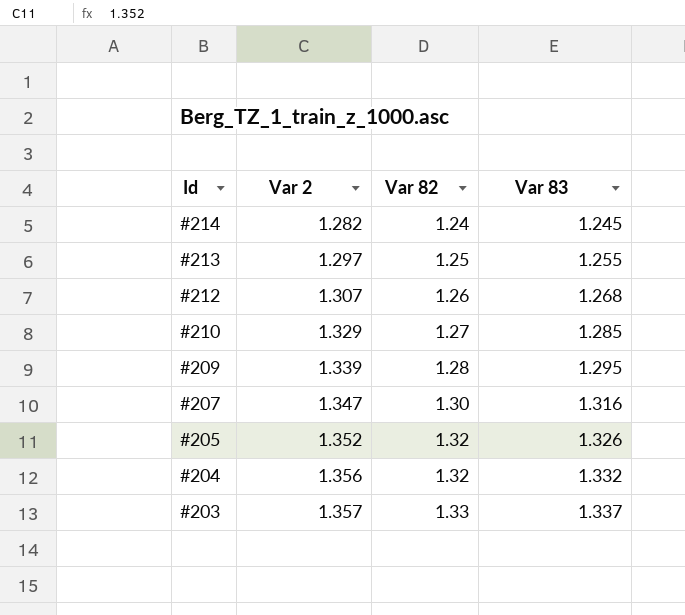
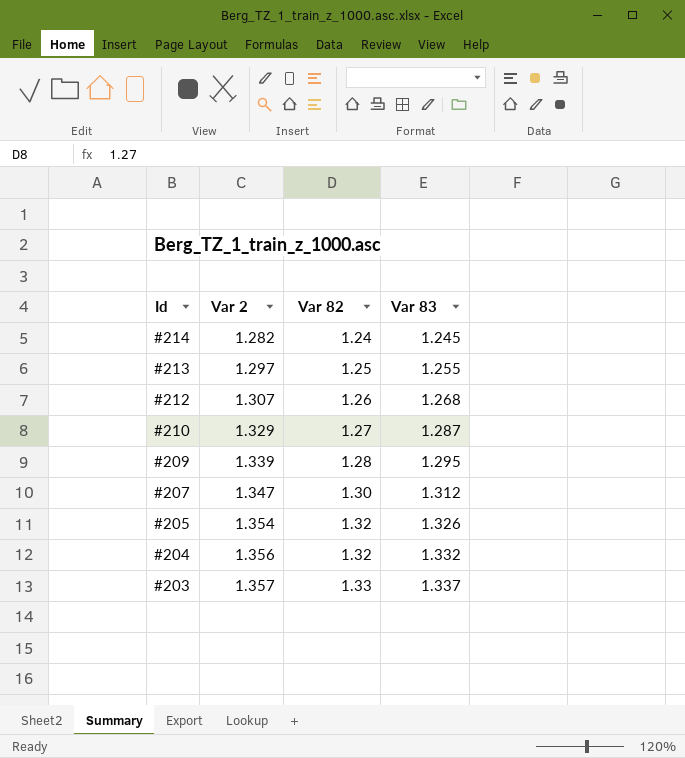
#210 | Var 83: 1.285 -> 1.287
#207 | Var 83: 1.316 -> 1.312
#205 | Var 2: 1.352 -> 1.354

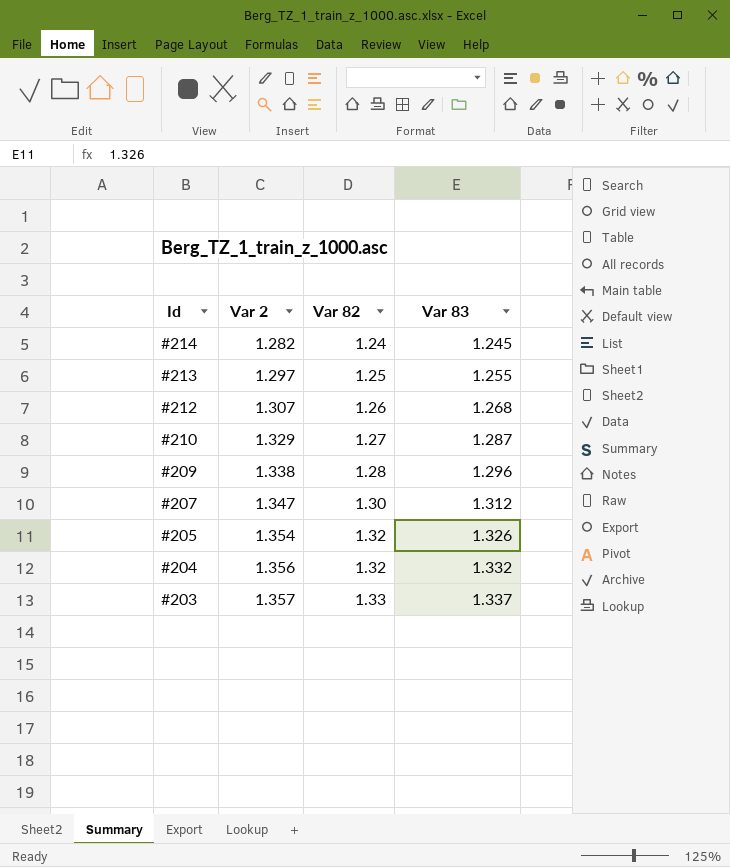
#209 | Var 2: 1.339 -> 1.338
#209 | Var 83: 1.295 -> 1.296

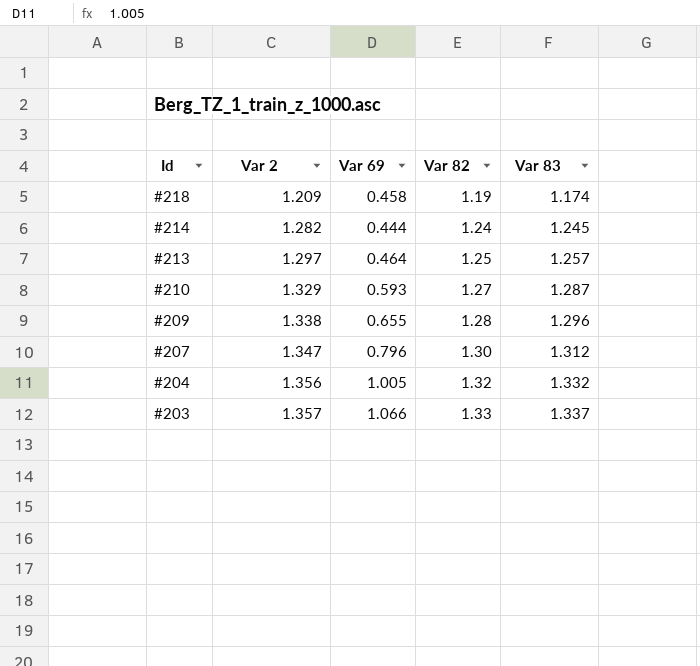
column Var 69 | position: none -> 3
row #212: 1.307 | 1.26 | 1.268 -> none
row #205: 1.354 | 1.32 | 1.326 -> none
row #218: none -> 1.209 | 0.458 | 1.19 | 1.174
#213 | Var 83: 1.255 -> 1.257

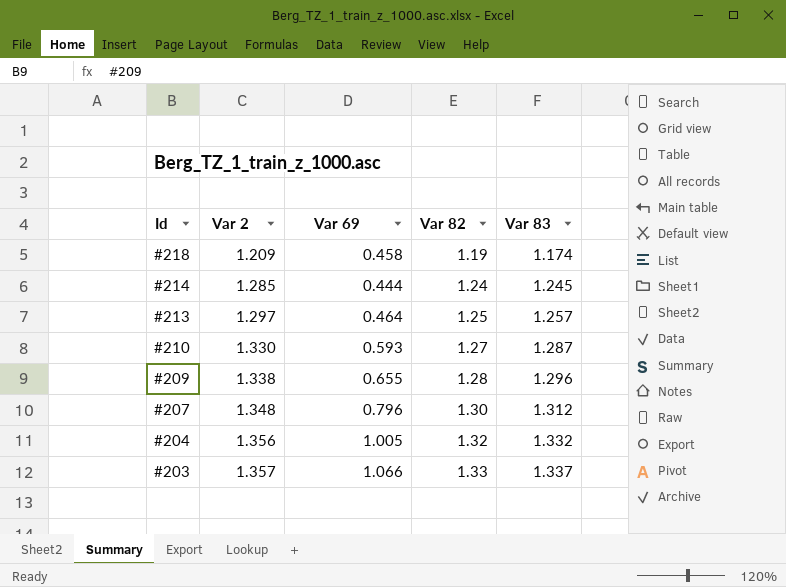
#214 | Var 2: 1.282 -> 1.285
#210 | Var 2: 1.329 -> 1.330
#207 | Var 2: 1.347 -> 1.348

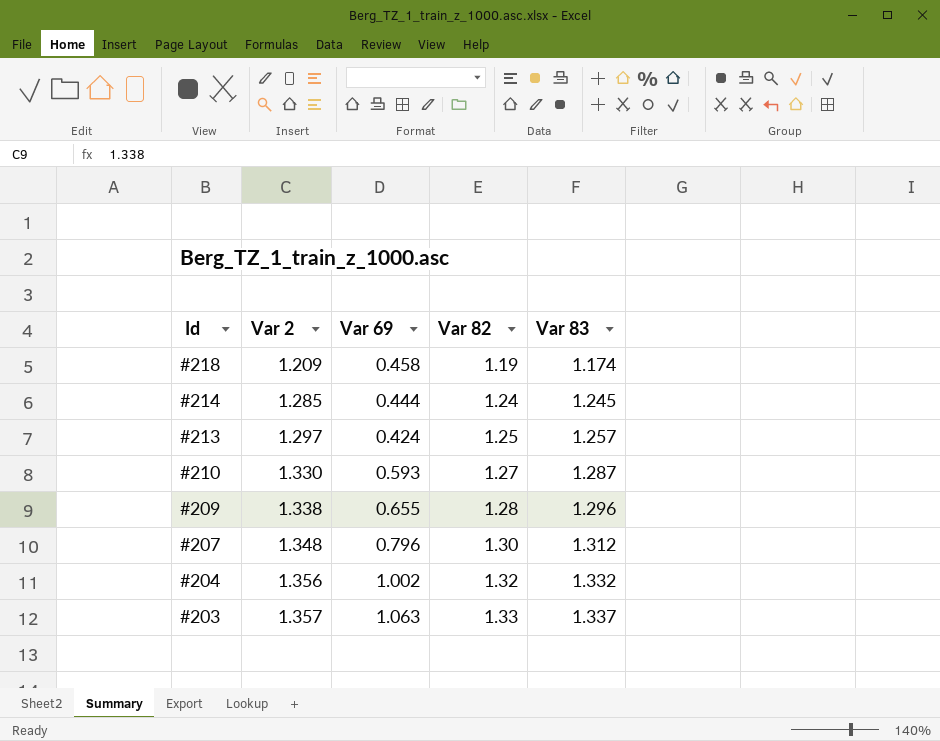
#213 | Var 69: 0.464 -> 0.424
#204 | Var 69: 1.005 -> 1.002
#203 | Var 69: 1.066 -> 1.063

